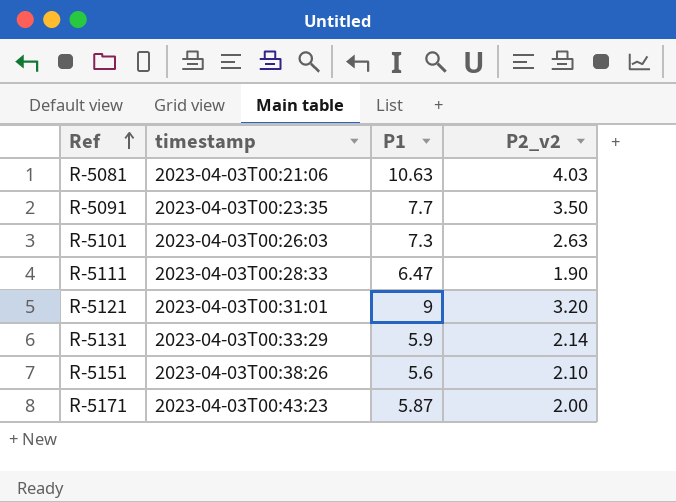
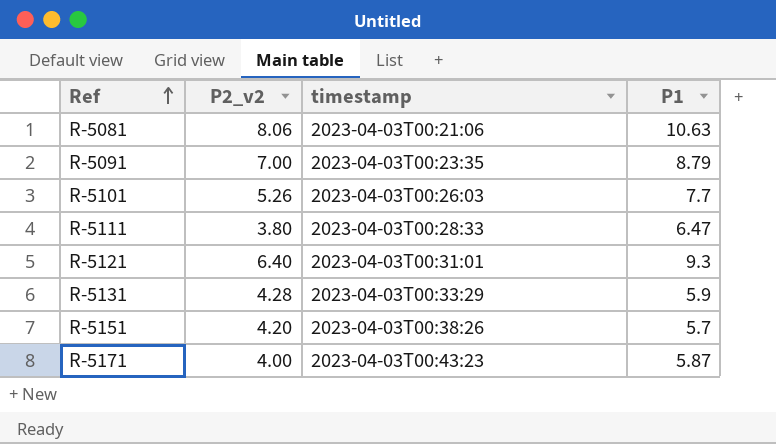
column P2_v2 | position: 4 -> 2
R-5081 | P2_v2: 4.03 -> 8.06
R-5091 | P2_v2: 3.50 -> 7.00
R-5091 | P1: 7.7 -> 8.79
R-5101 | P2_v2: 2.63 -> 5.26
R-5101 | P1: 7.3 -> 7.7
R-5111 | P2_v2: 1.90 -> 3.80
R-5121 | P2_v2: 3.20 -> 6.40
R-5121 | P1: 9 -> 9.3
R-5131 | P2_v2: 2.14 -> 4.28
R-5151 | P2_v2: 2.10 -> 4.20
R-5151 | P1: 5.6 -> 5.7
R-5171 | P2_v2: 2.00 -> 4.00

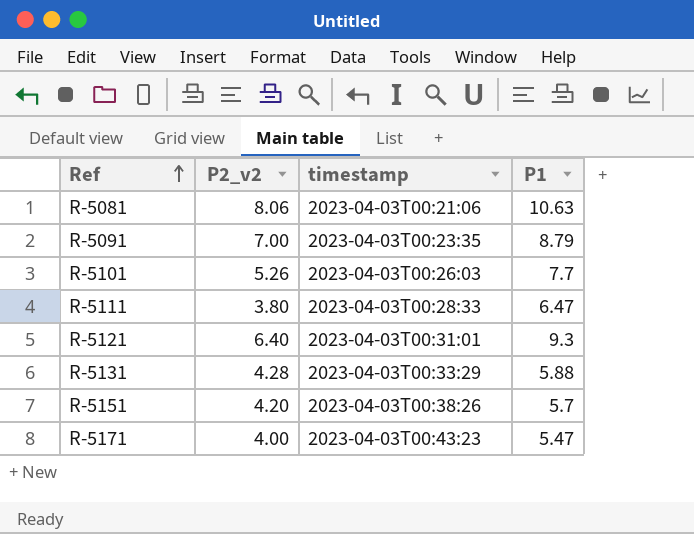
R-5131 | P1: 5.9 -> 5.88
R-5171 | P1: 5.87 -> 5.47

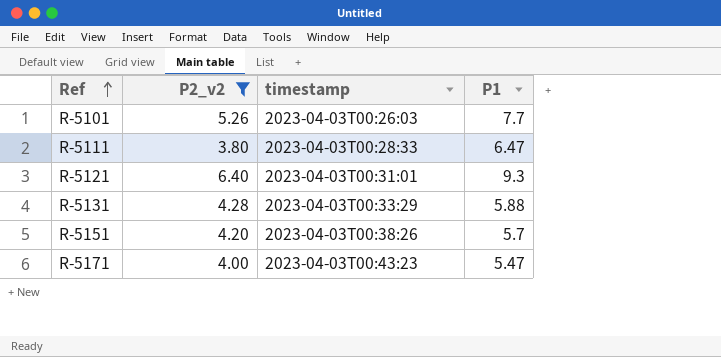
filter: none -> P2_v2 <= 6.40

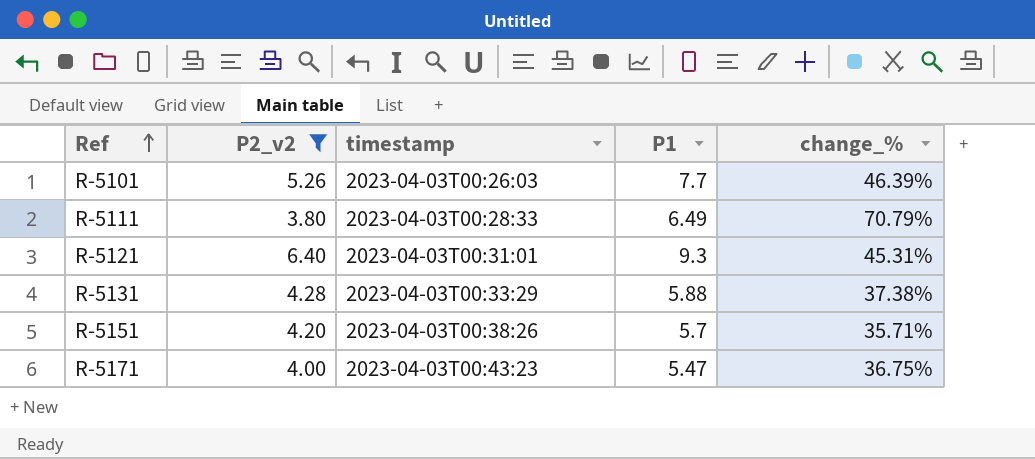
column change_% | formula: none -> ([P1] - [P2_v2]) / [P2_v2]
R-5111 | P1: 6.47 -> 6.49

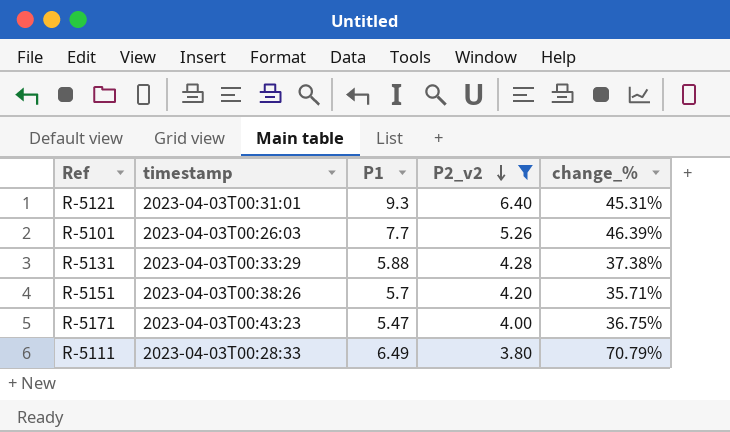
row order: Ref ascending -> P2_v2 descending
column P2_v2 | position: 2 -> 4

